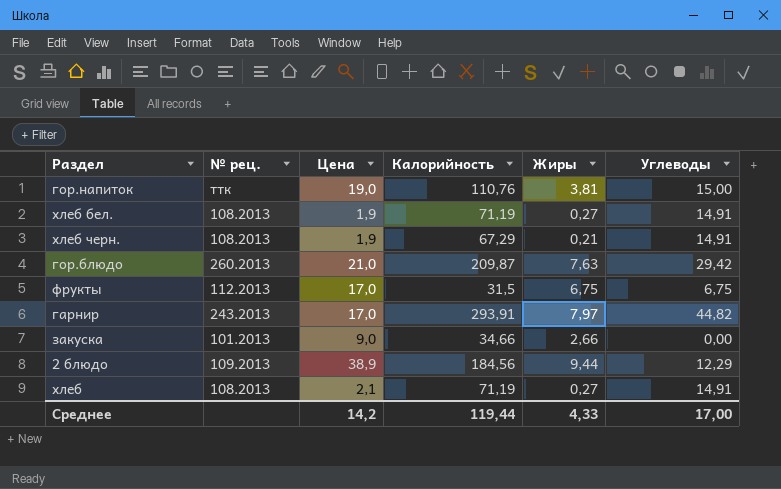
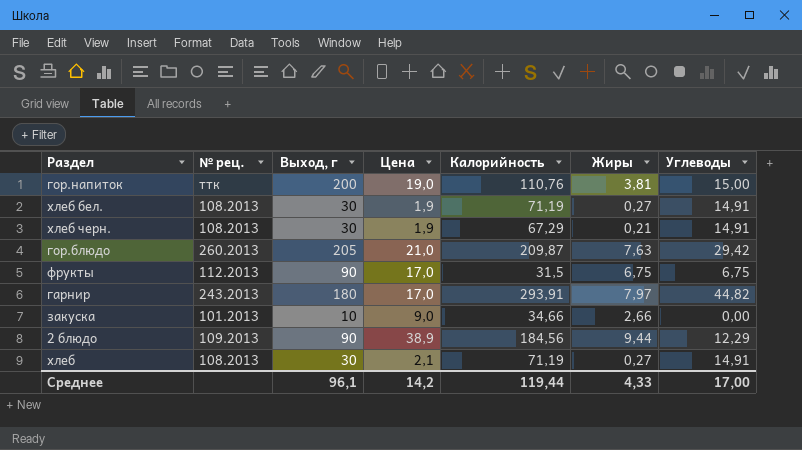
column Выход, г | position: none -> 3

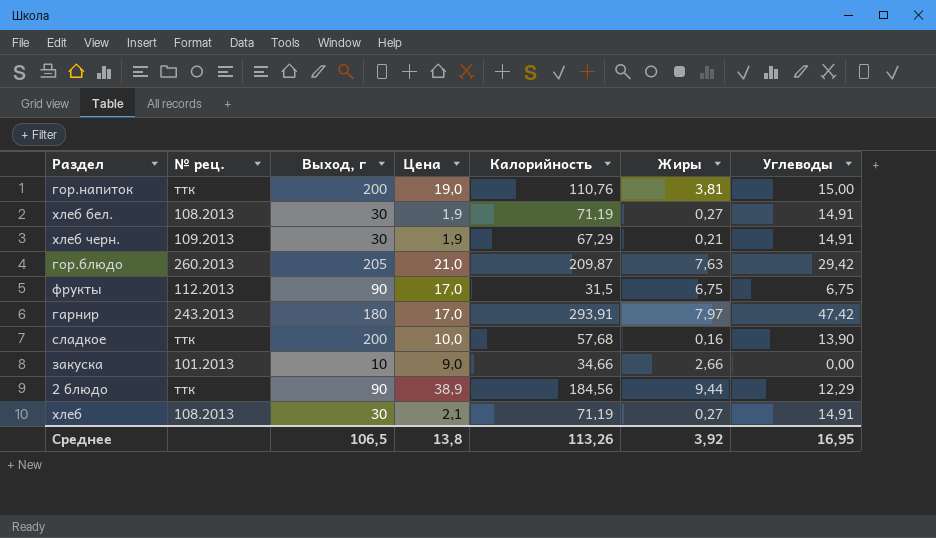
хлеб черн. | № рец.: 108.2013 -> 109.2013
гарнир | Углеводы: 44,82 -> 47,42
row сладкое: none -> ттк | 200 | 10,0 | 57,68 | 0,16 | 13,90
2 блюдо | № рец.: 109.2013 -> ттк
Среднее | Выход, г: 96,1 -> 106,5
Среднее | Цена: 14,2 -> 13,8
Среднее | Калорийность: 119,44 -> 113,26
Среднее | Жиры: 4,33 -> 3,92
Среднее | Углеводы: 17,00 -> 16,95

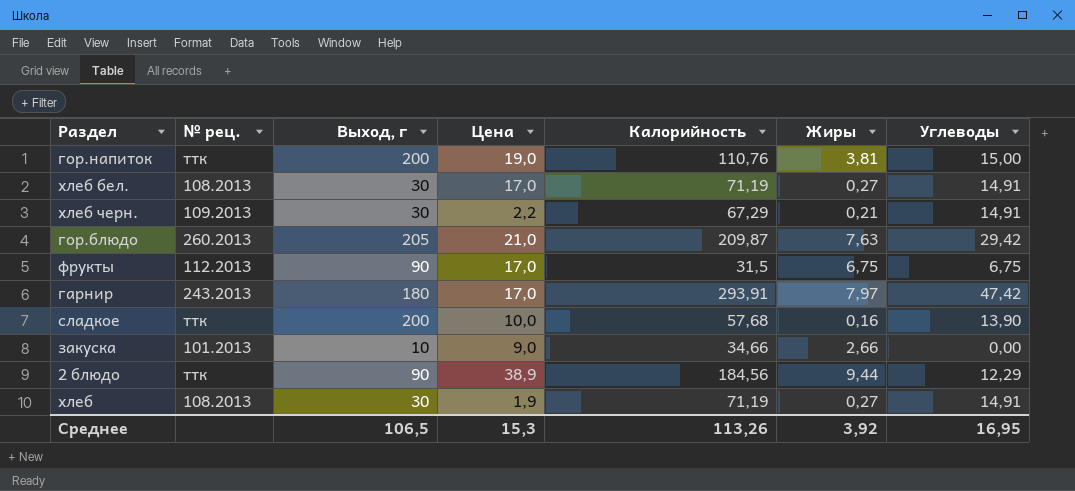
хлеб бел. | Цена: 1,9 -> 17,0
хлеб черн. | Цена: 1,9 -> 2,2
хлеб | Цена: 2,1 -> 1,9
Среднее | Цена: 13,8 -> 15,3

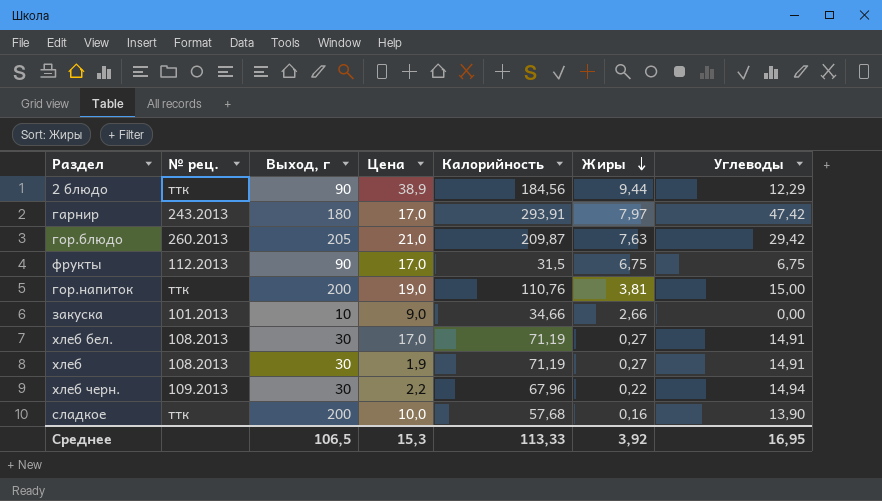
row order: none -> Жиры descending
хлеб черн. | Калорийность: 67,29 -> 67,96
хлеб черн. | Жиры: 0,21 -> 0,22
хлеб черн. | Углеводы: 14,91 -> 14,94
Среднее | Калорийность: 113,26 -> 113,33

